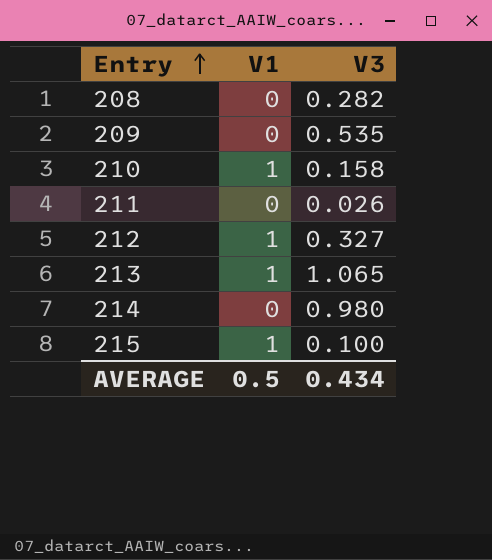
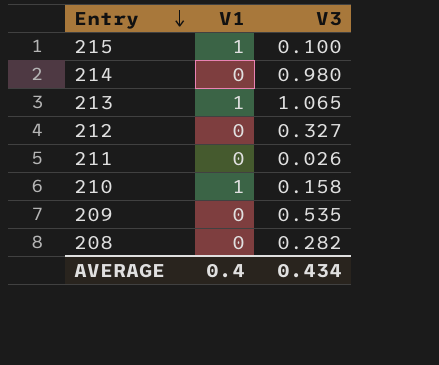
row order: Entry ascending -> Entry descending
212 | V1: 1 -> 0
AVERAGE | V1: 0.5 -> 0.4

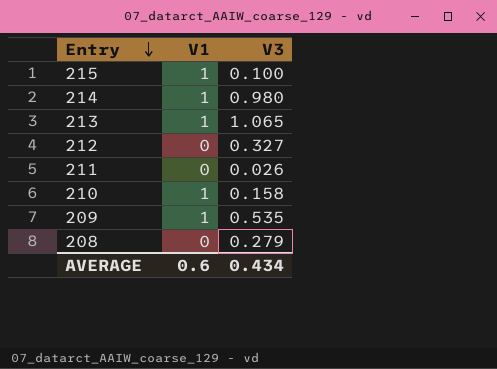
214 | V1: 0 -> 1
209 | V1: 0 -> 1
208 | V3: 0.282 -> 0.279
AVERAGE | V1: 0.4 -> 0.6

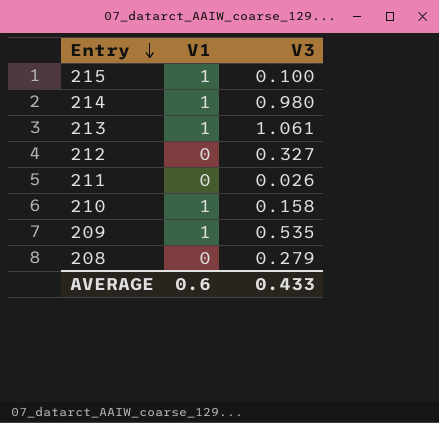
213 | V3: 1.065 -> 1.061
AVERAGE | V3: 0.434 -> 0.433

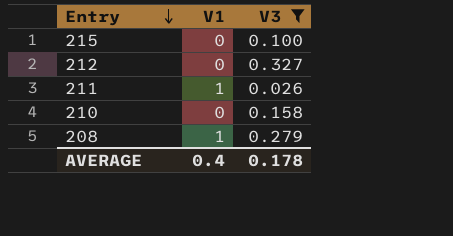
filter: none -> V3 <= 0.327
215 | V1: 1 -> 0
211 | V1: 0 -> 1
210 | V1: 1 -> 0
208 | V1: 0 -> 1
AVERAGE | V1: 0.6 -> 0.4
AVERAGE | V3: 0.433 -> 0.178

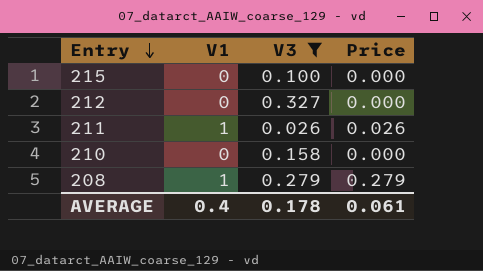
column Price | formula: none -> [V1] * [V3]

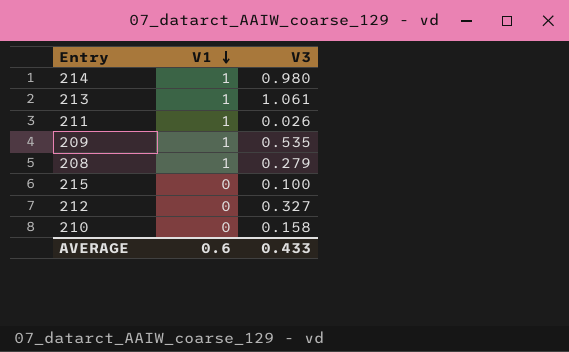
filter: V3 <= 0.327 -> none
row order: Entry descending -> V1 descending
column Price | formula: [V1] * [V3] -> none
AVERAGE | V1: 0.4 -> 0.6
AVERAGE | V3: 0.178 -> 0.433

